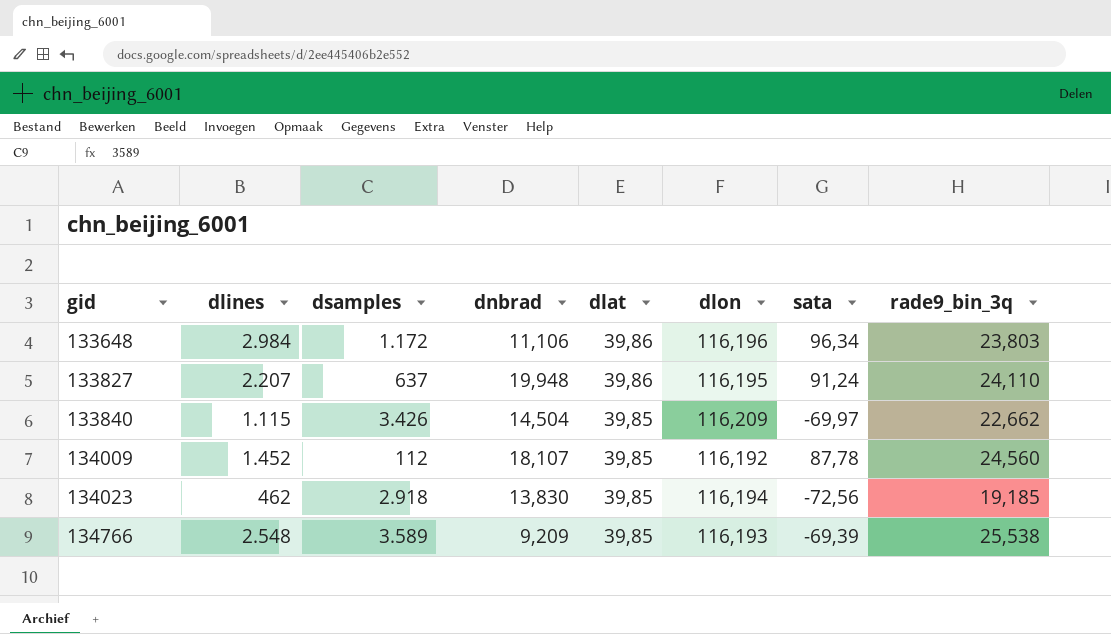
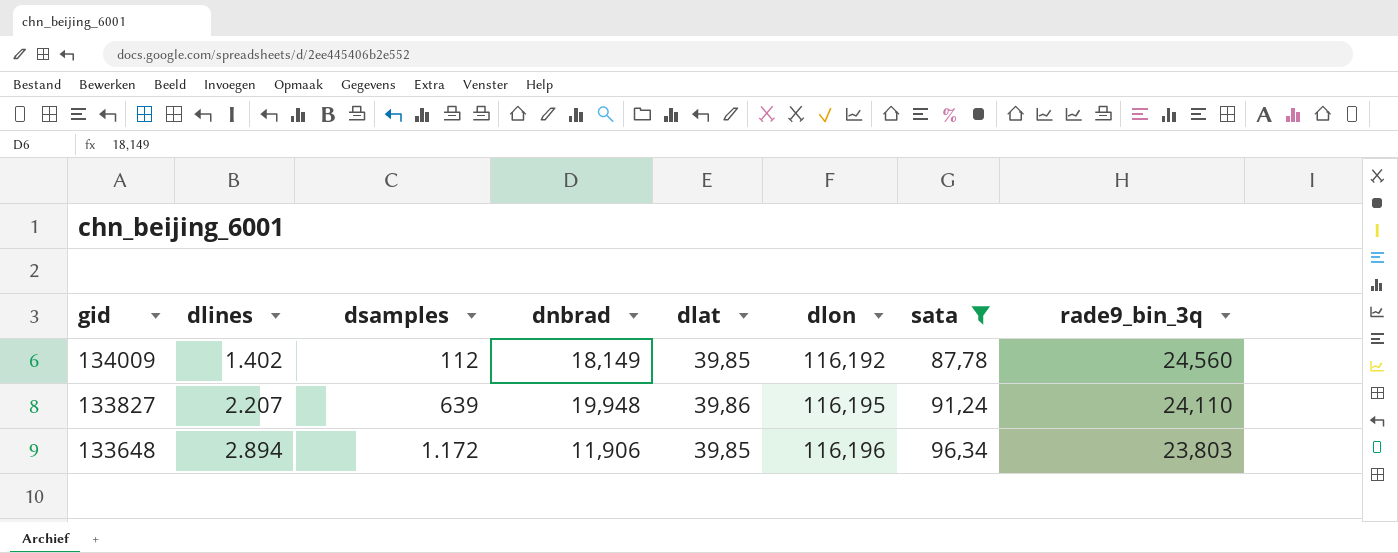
filter: none -> sata >= 87,78
row order: gid ascending -> gid descending
134009 | dlines: 1.452 -> 1.402
134009 | dnbrad: 18,107 -> 18,149
133827 | dsamples: 637 -> 639
133648 | dlines: 2.984 -> 2.894
133648 | dnbrad: 11,106 -> 11,906
133648 | dlat: 39,86 -> 39,85

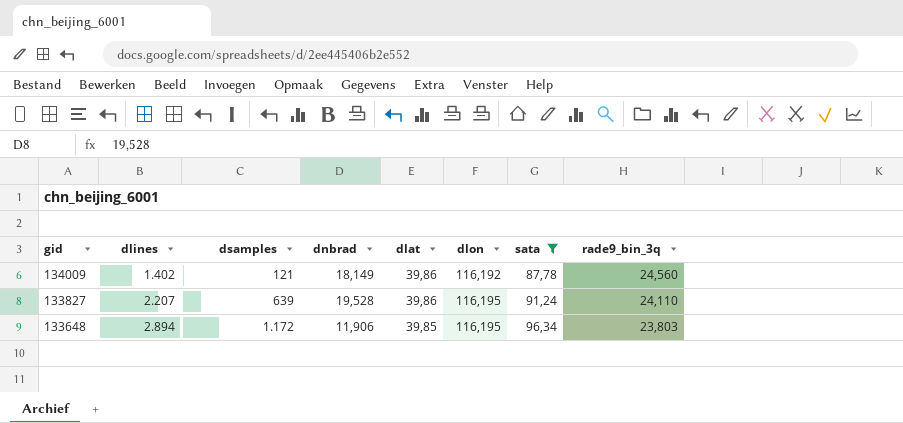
134009 | dsamples: 112 -> 121
134009 | dlat: 39,85 -> 39,86
133827 | dnbrad: 19,948 -> 19,528
133648 | dlon: 116,196 -> 116,195

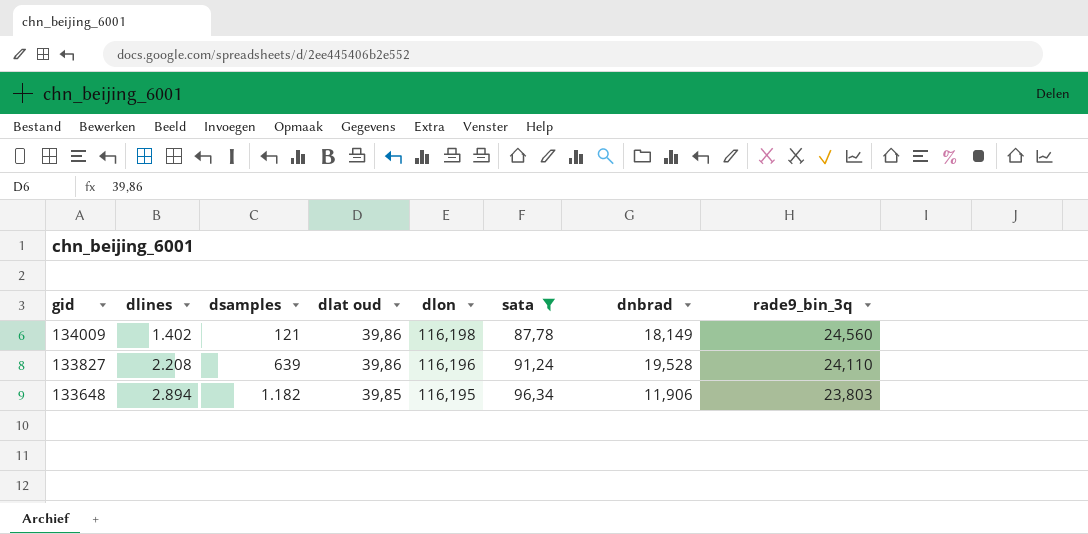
column name: dlat -> dlat oud
column dnbrad | position: 4 -> 7
134009 | dlon: 116,192 -> 116,198
133827 | dlines: 2.207 -> 2.208
133827 | dlon: 116,195 -> 116,196
133648 | dsamples: 1.172 -> 1.182

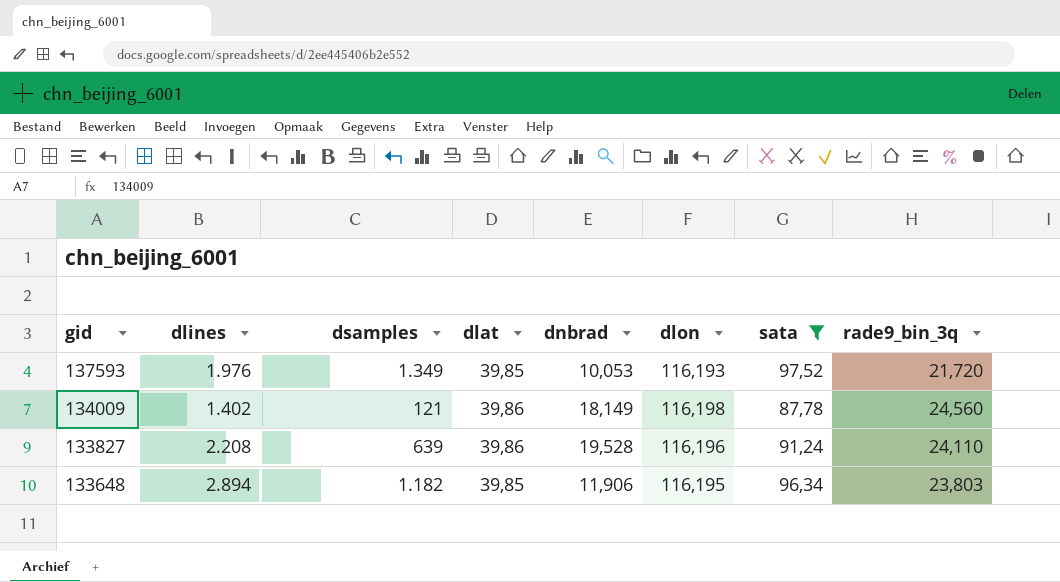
column name: dlat oud -> dlat
column dnbrad | position: 7 -> 5
row 137593: none -> 1.976 | 1.349 | 39,85 | 10,053 | 116,193 | 97,52 | 21,720

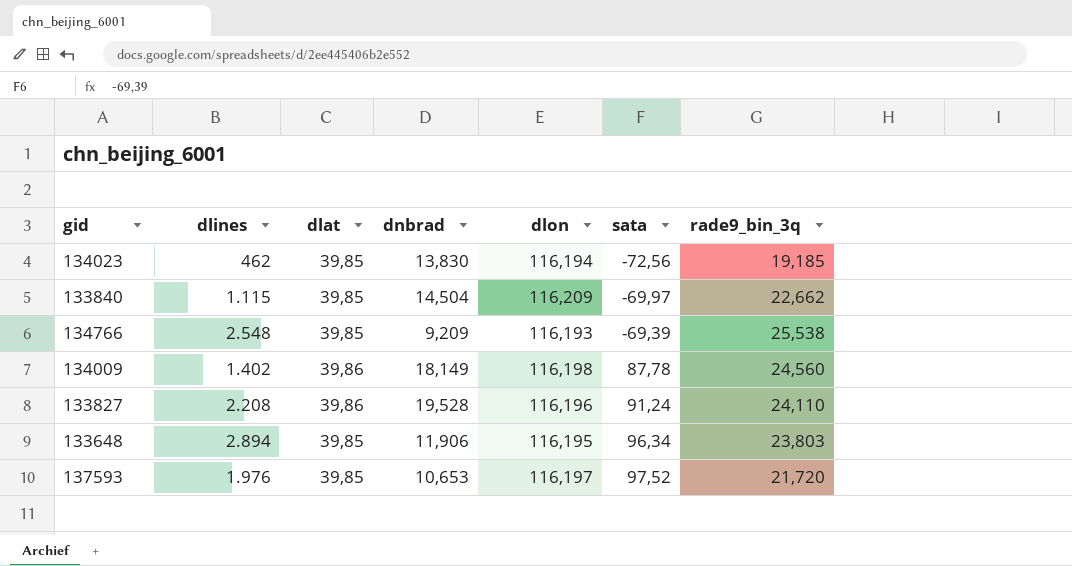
filter: sata >= 87,78 -> none
row order: gid descending -> sata ascending
column dsamples | position: 3 -> none
137593 | dnbrad: 10,053 -> 10,653
137593 | dlon: 116,193 -> 116,197

